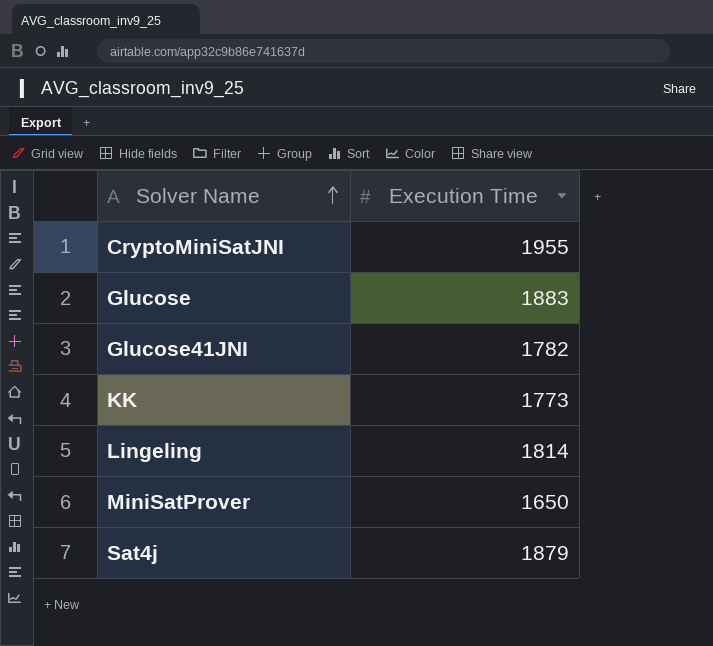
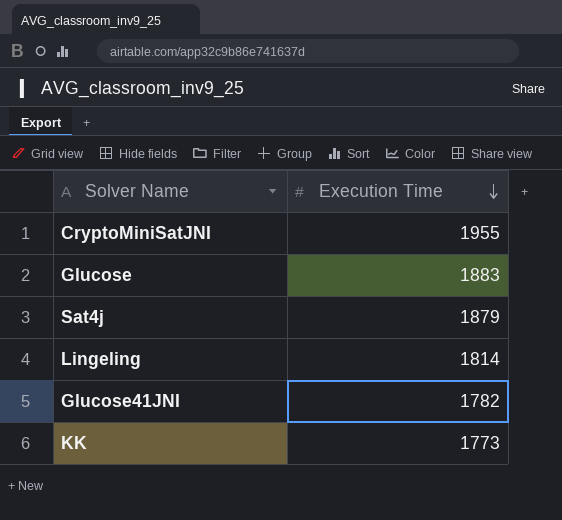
row order: Solver Name ascending -> Execution Time descending
row MiniSatProver: 1650 -> none

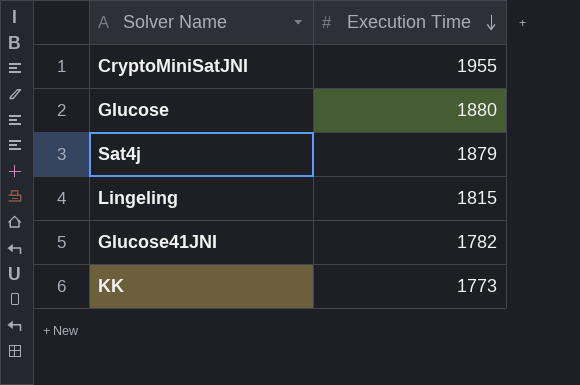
Glucose | Execution Time: 1883 -> 1880
Lingeling | Execution Time: 1814 -> 1815

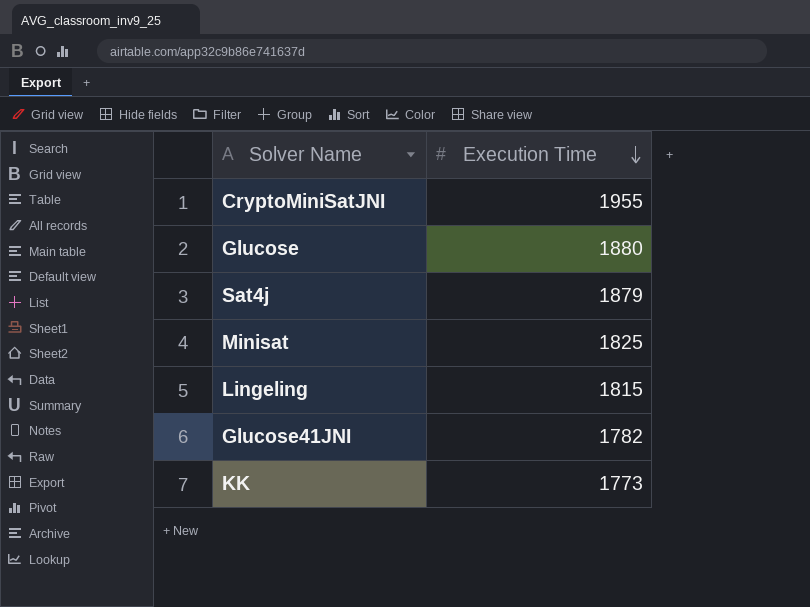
row Minisat: none -> 1825

